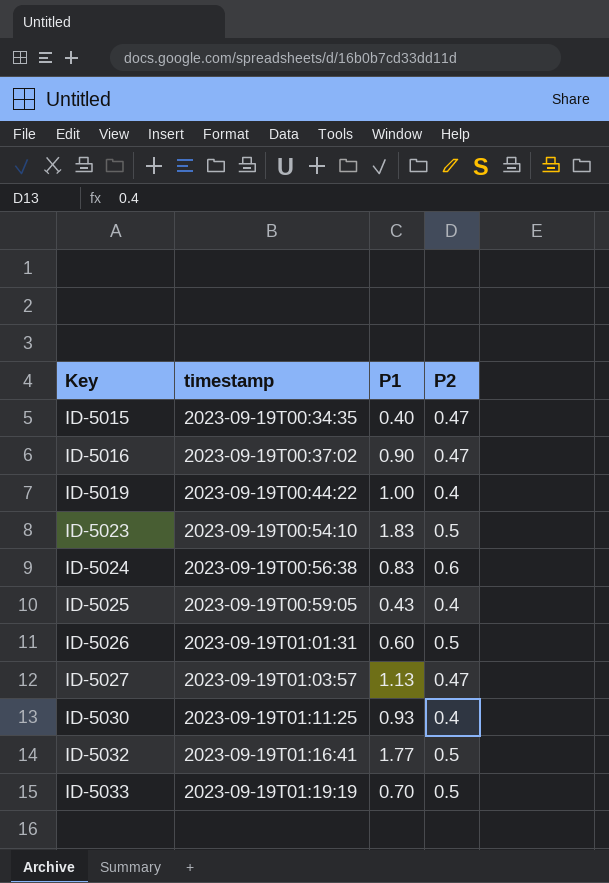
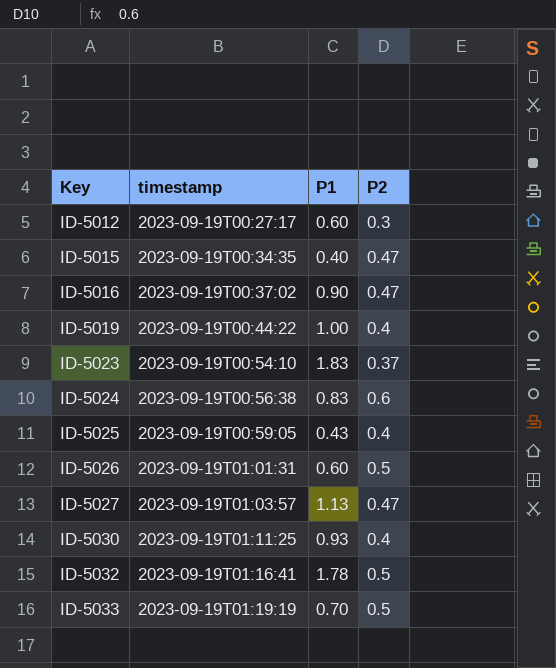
row ID-5012: none -> 2023-09-19T00:27:17 | 0.60 | 0.3
ID-5023 | P2: 0.5 -> 0.37
ID-5032 | P1: 1.77 -> 1.78

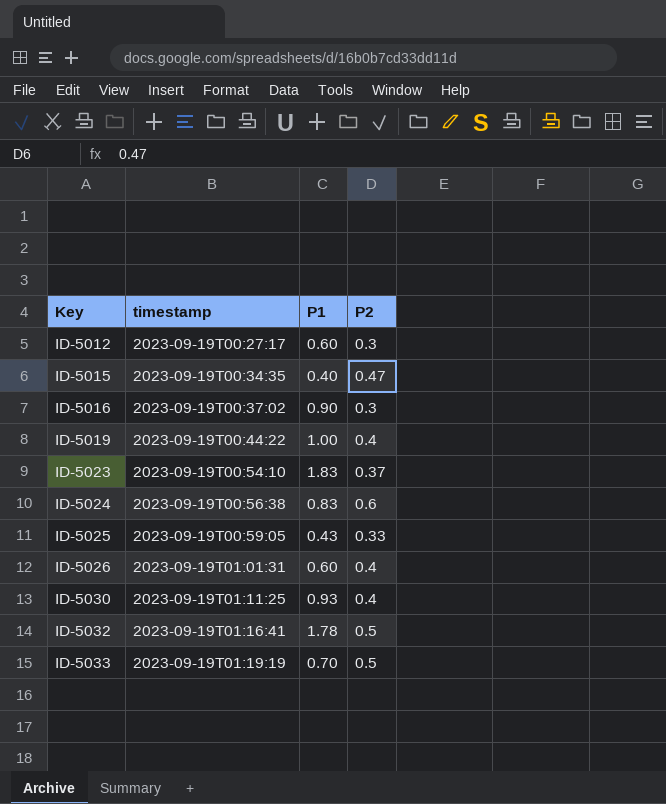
row ID-5027: 2023-09-19T01:03:57 | 1.13 | 0.47 -> none
ID-5016 | P2: 0.47 -> 0.3
ID-5025 | P2: 0.4 -> 0.33
ID-5026 | P2: 0.5 -> 0.4

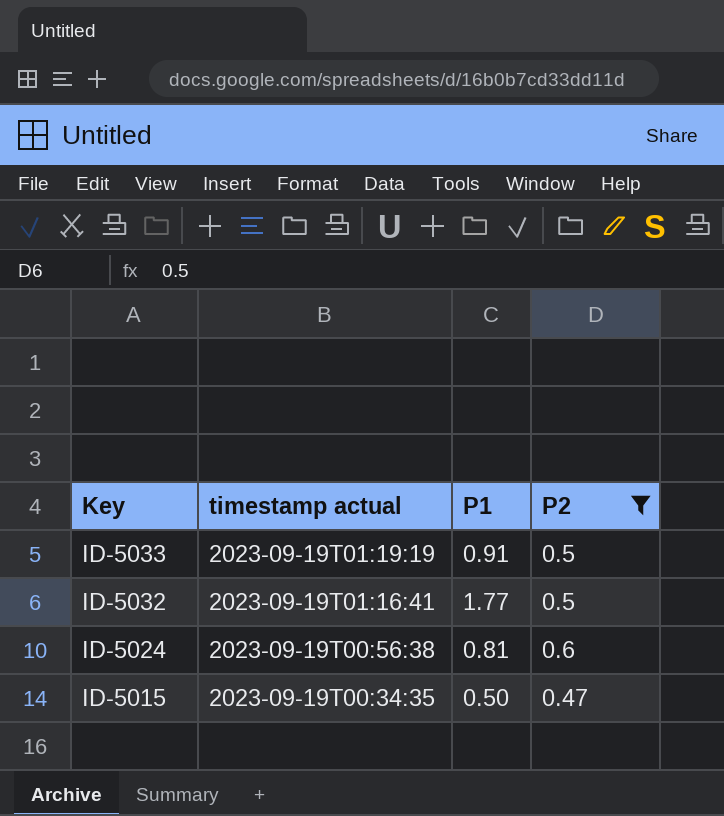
filter: none -> P2 >= 0.47
row order: Key ascending -> Key descending
column name: timestamp -> timestamp actual
ID-5033 | P1: 0.70 -> 0.91
ID-5032 | P1: 1.78 -> 1.77
ID-5024 | P1: 0.83 -> 0.81
ID-5015 | P1: 0.40 -> 0.50

